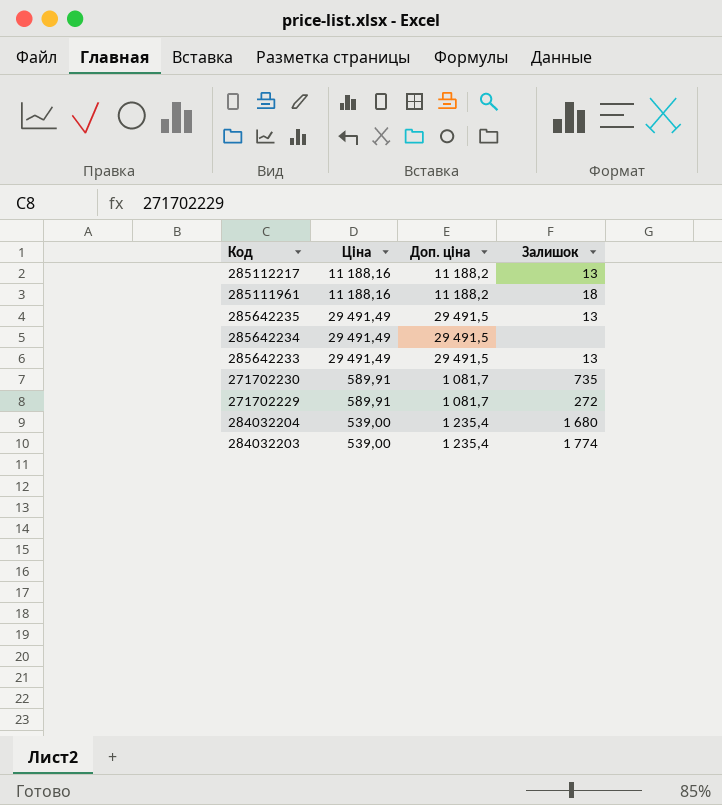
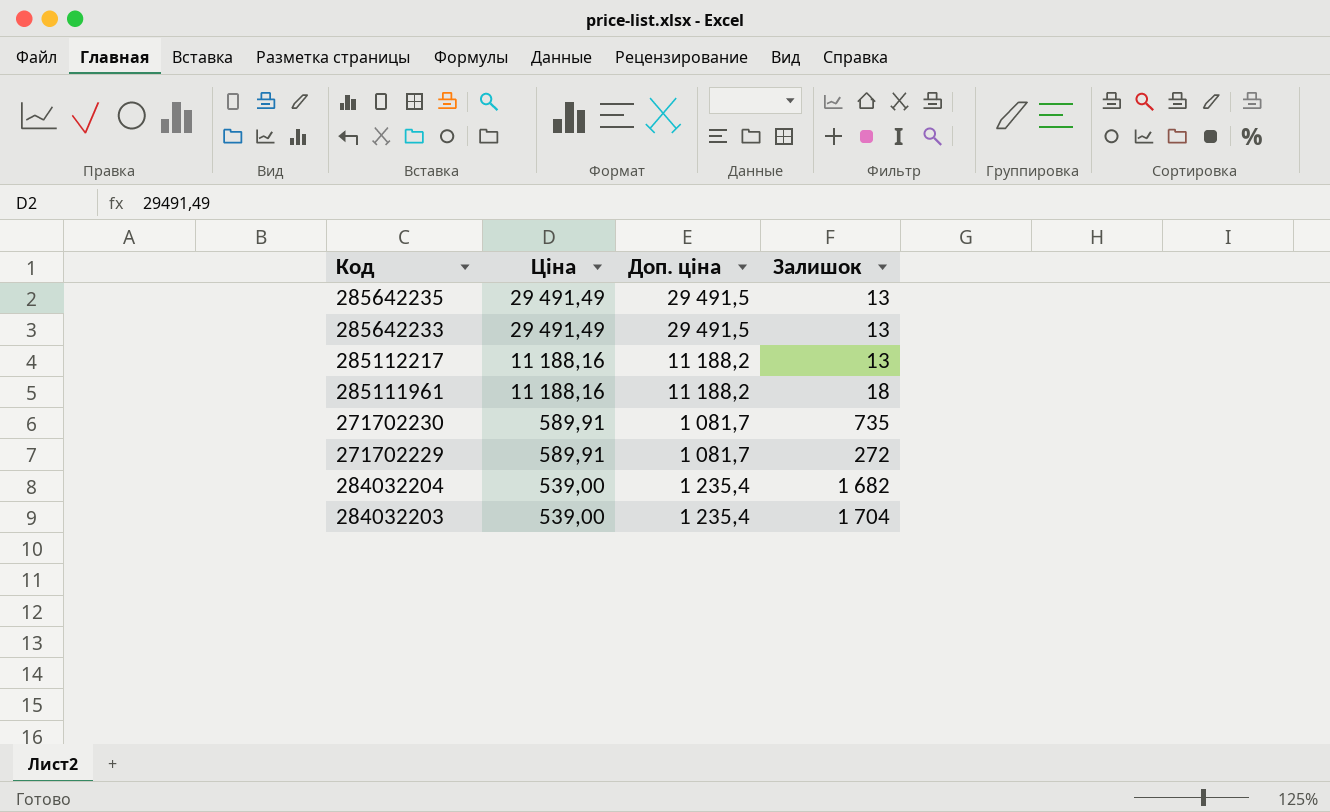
row order: none -> Ціна descending
row 285642234: 29 491,49 | 29 491,5 | none -> none
284032204 | Залишок: 1 680 -> 1 682
284032203 | Залишок: 1 774 -> 1 704

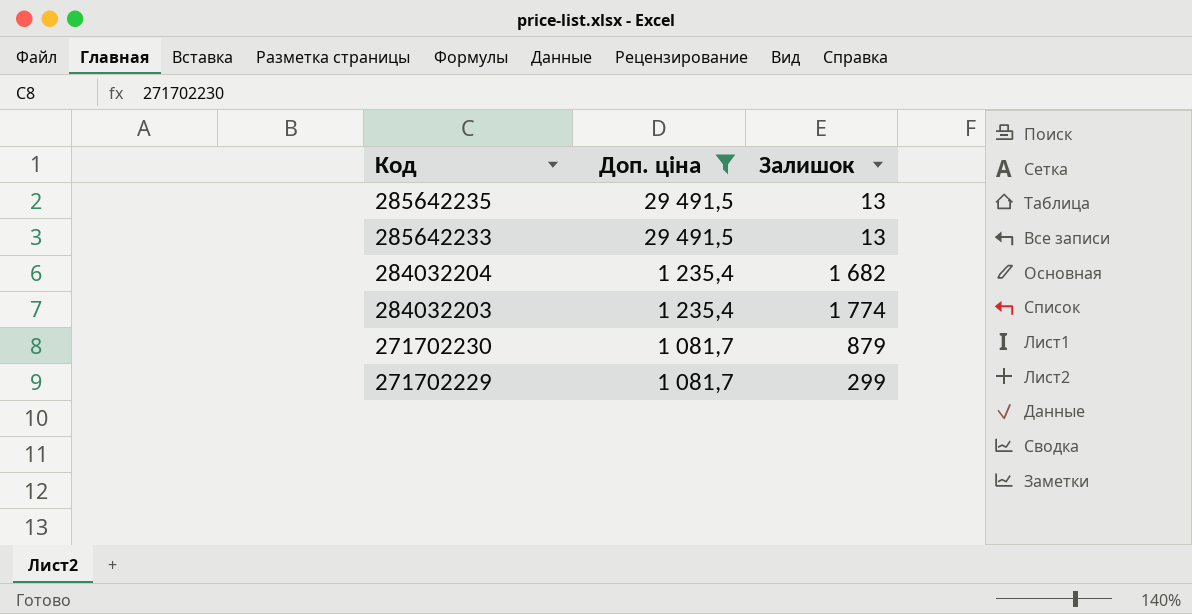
filter: none -> Доп. ціна != 11 188,2
row order: Ціна descending -> Код descending
column Ціна | position: 2 -> none
284032203 | Залишок: 1 704 -> 1 774
271702230 | Залишок: 735 -> 879
271702229 | Залишок: 272 -> 299

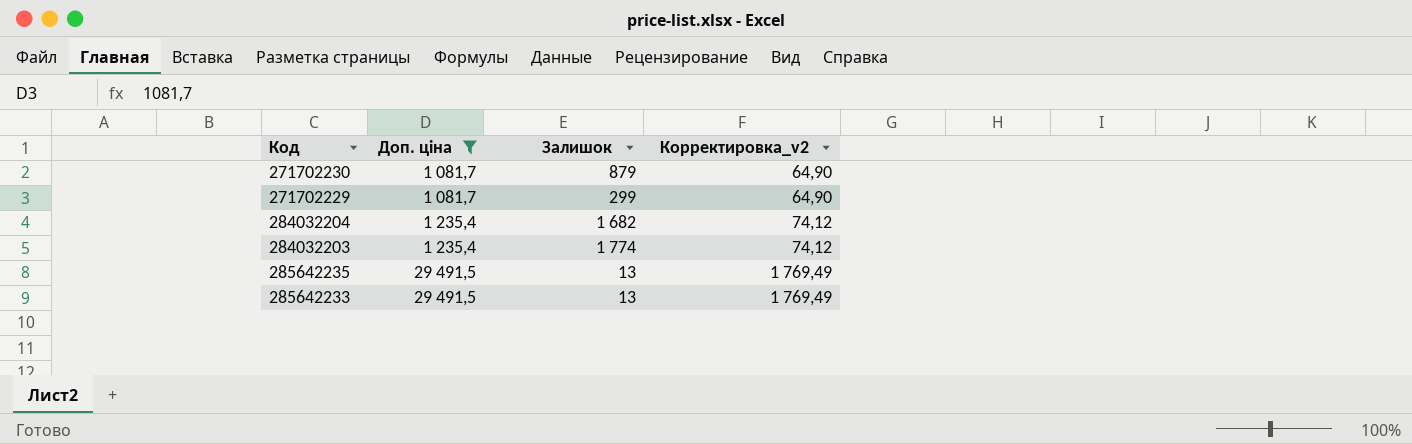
row order: Код descending -> Доп. ціна ascending
column Корректировка_v2 | formula: none -> [Доп. ціна] * 0,06

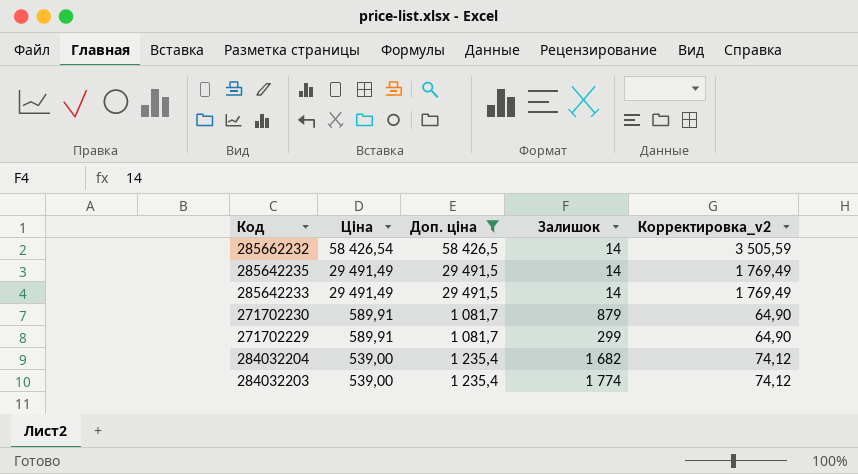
row order: Доп. ціна ascending -> Ціна descending
column Ціна | position: none -> 2
row 285662232: none -> 58 426,54 | 58 426,5 | 14 | 3 505,59
285642235 | Залишок: 13 -> 14
285642233 | Залишок: 13 -> 14

